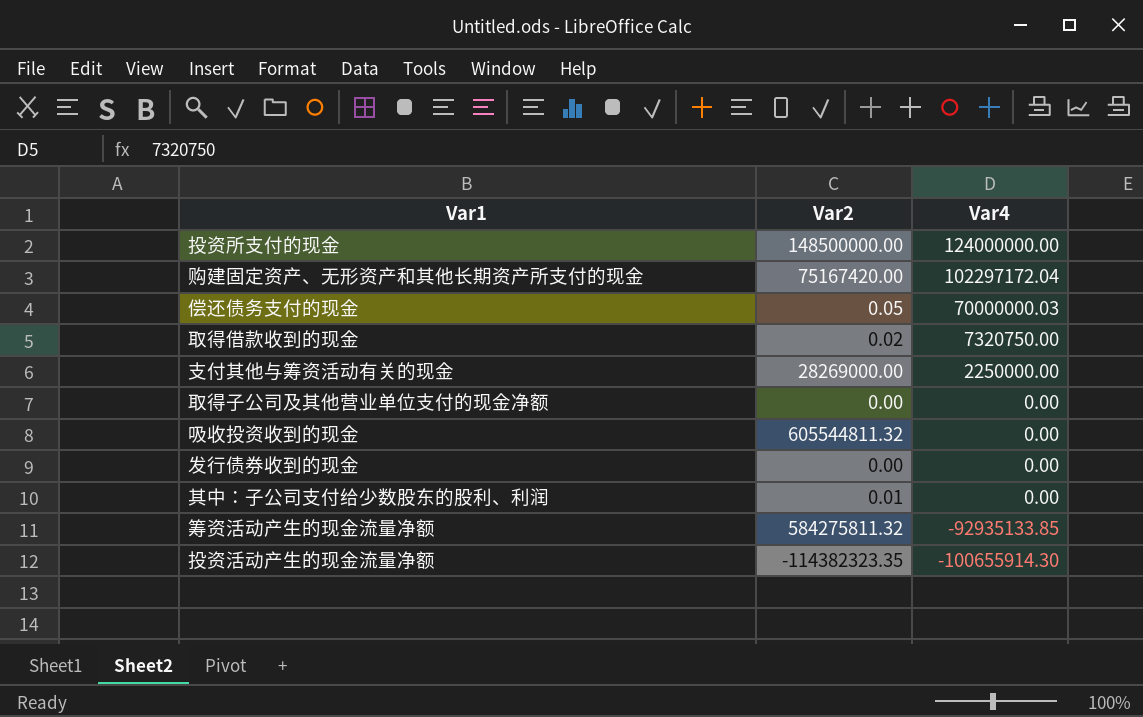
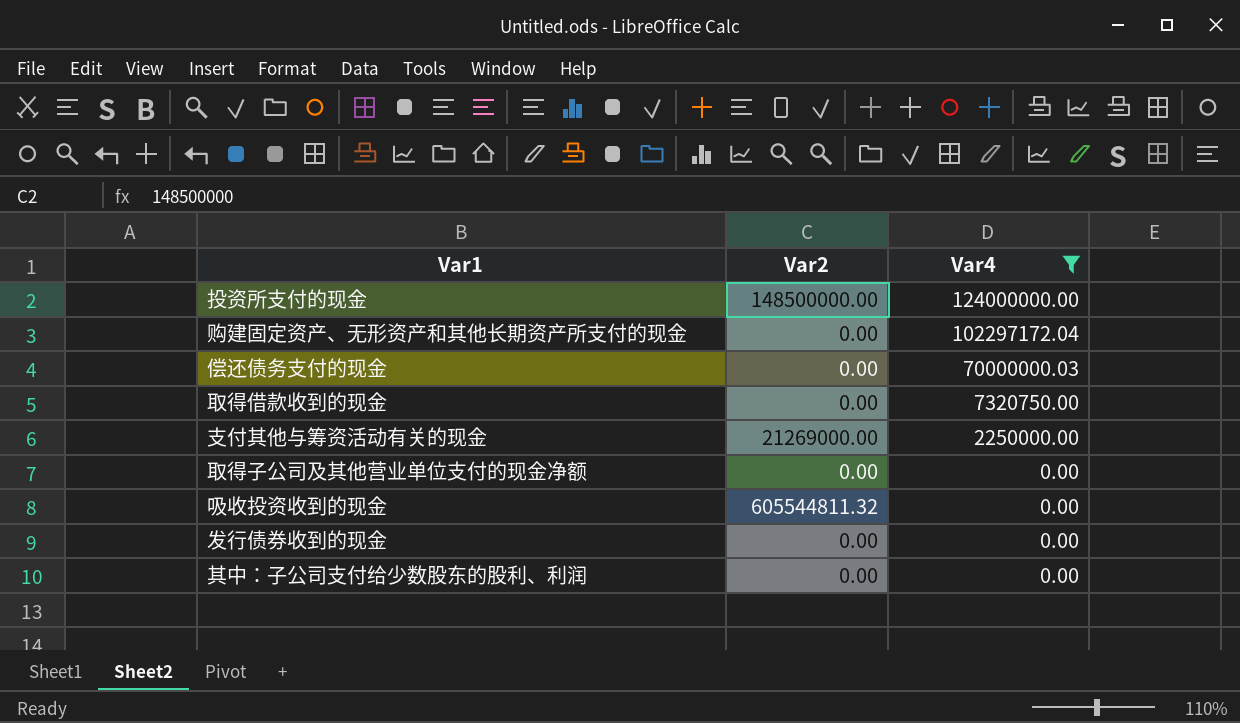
filter: none -> Var4 >= 0.00
购建固定资产、无形资产和其他长期资产所支付的现金 | Var2: 75167420.00 -> 0.00
偿还债务支付的现金 | Var2: 0.05 -> 0.00
取得借款收到的现金 | Var2: 0.02 -> 0.00
支付其他与筹资活动有关的现金 | Var2: 28269000.00 -> 21269000.00
其中：子公司支付给少数股东的股利、利润 | Var2: 0.01 -> 0.00

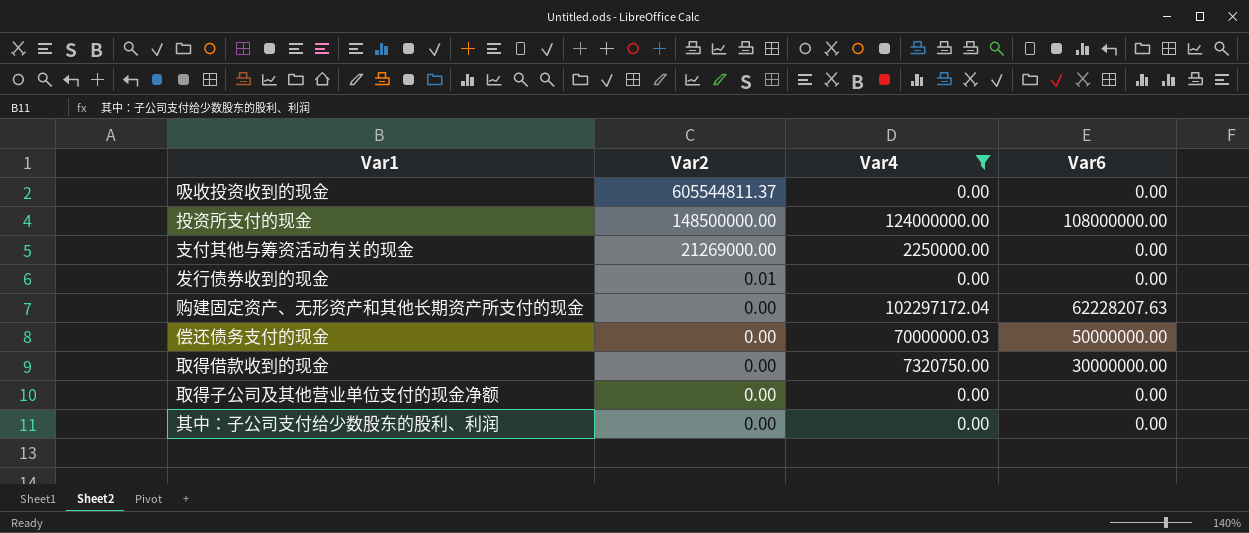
row order: Var4 descending -> Var2 descending
column Var6 | position: none -> 4
吸收投资收到的现金 | Var2: 605544811.32 -> 605544811.37
发行债券收到的现金 | Var2: 0.00 -> 0.01

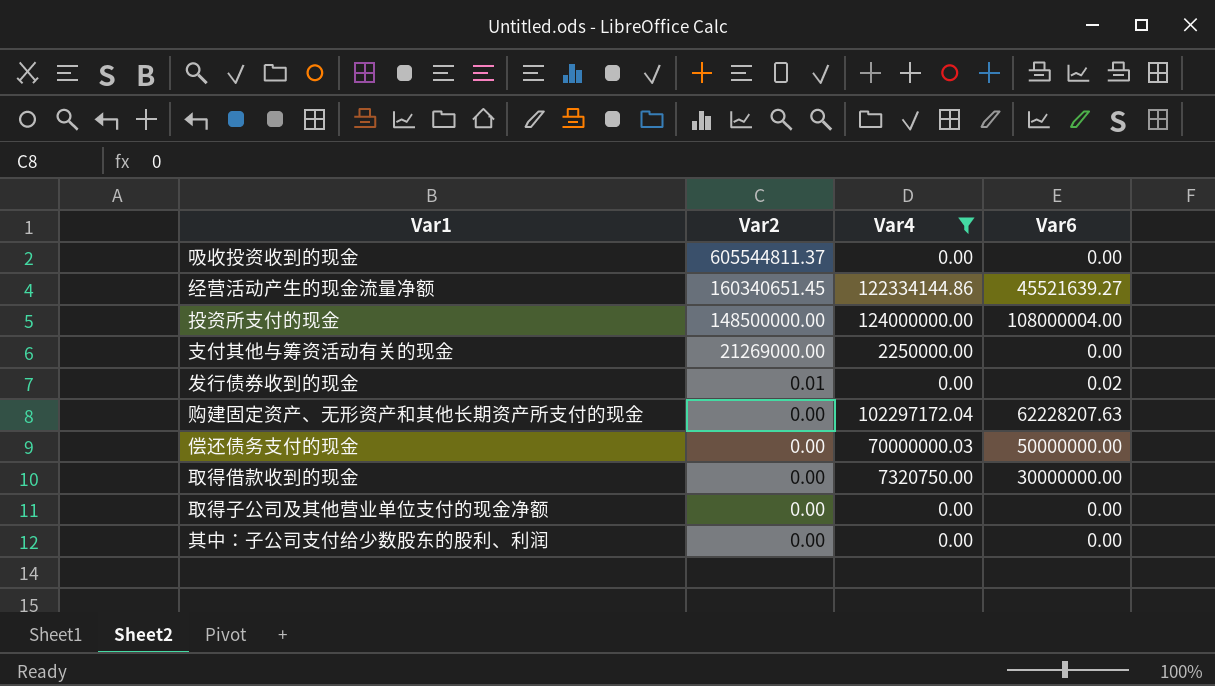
row 经营活动产生的现金流量净额: none -> 160340651.45 | 122334144.86 | 45521639.27
投资所支付的现金 | Var6: 108000000.00 -> 108000004.00
发行债券收到的现金 | Var6: 0.00 -> 0.02

